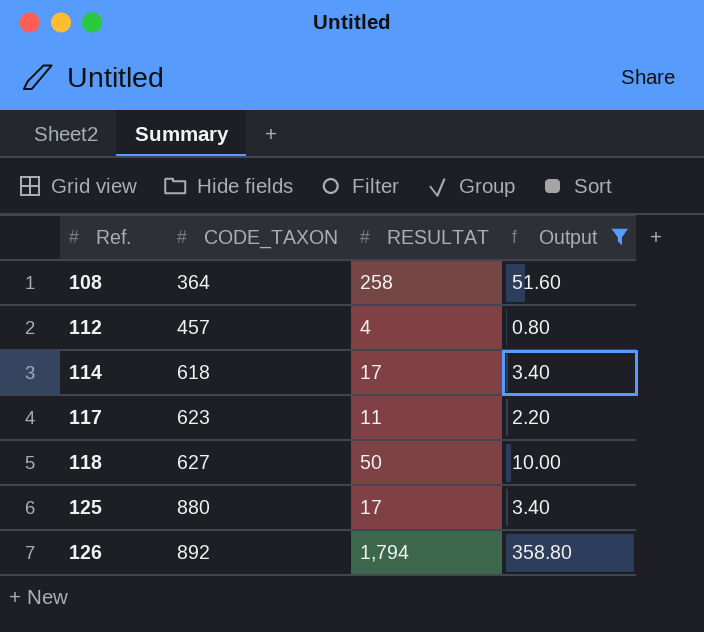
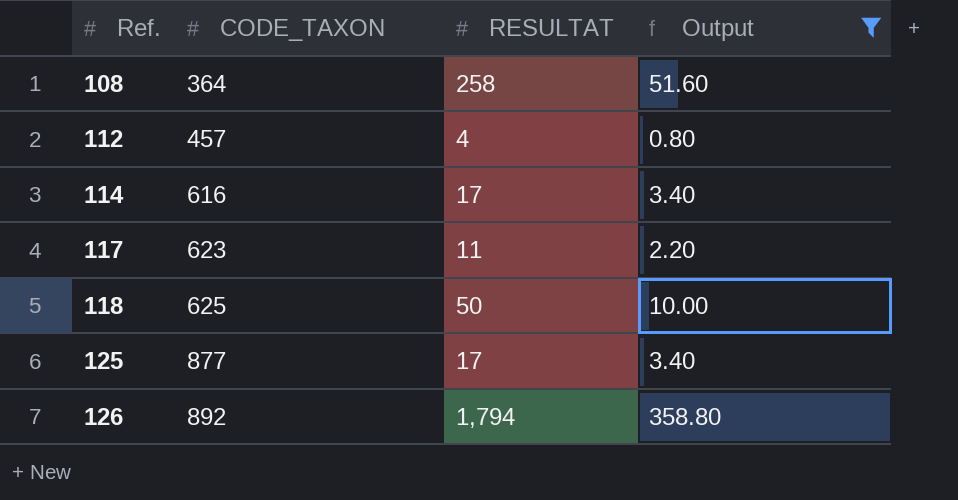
114 | CODE_TAXON: 618 -> 616
118 | CODE_TAXON: 627 -> 625
125 | CODE_TAXON: 880 -> 877

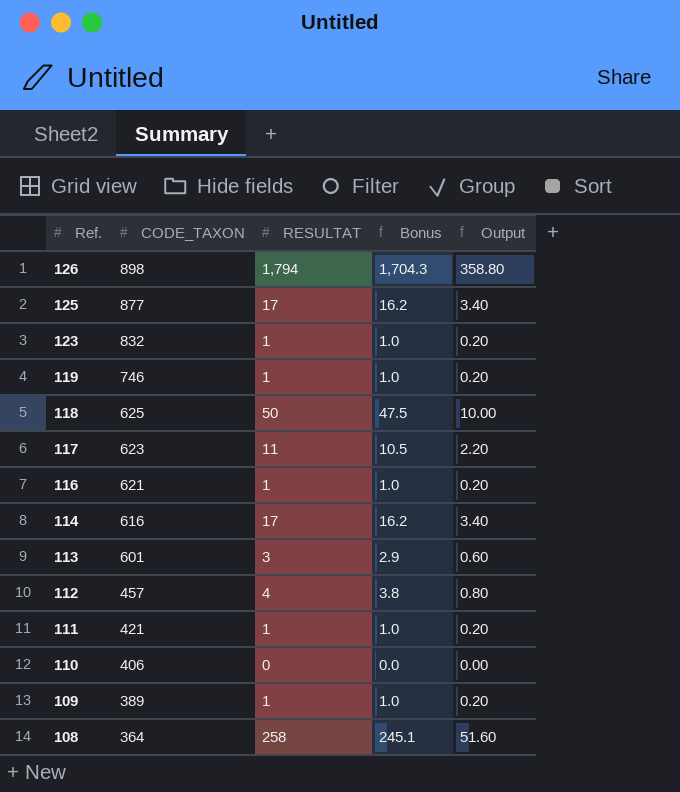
filter: Output >= 0.80 -> none
row order: Ref. ascending -> Ref. descending
column Bonus | formula: none -> [RESULTAT] * 0.95
126 | CODE_TAXON: 892 -> 898

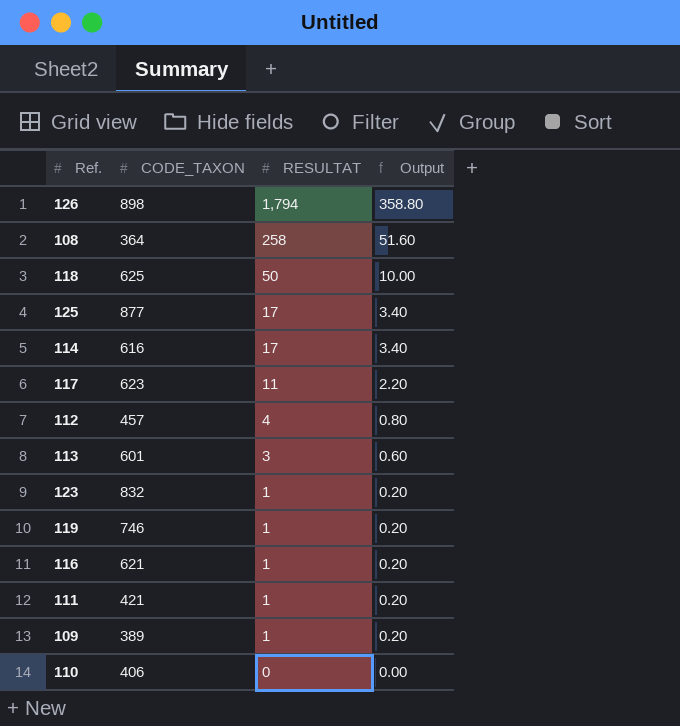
row order: Ref. descending -> RESULTAT descending
column Bonus | formula: [RESULTAT] * 0.95 -> none

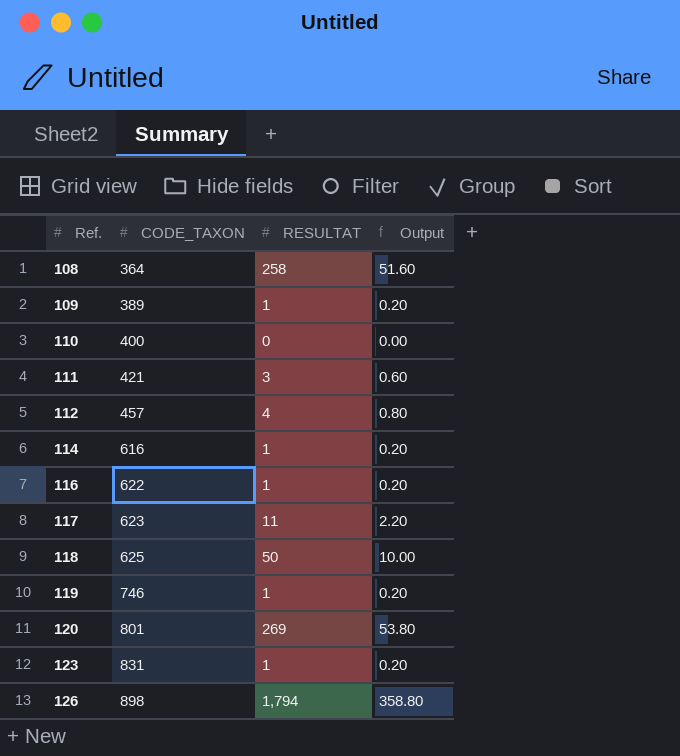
row order: RESULTAT descending -> Ref. ascending
row 125: 877 | 17 | 3.40 -> none
row 113: 601 | 3 | 0.60 -> none
110 | CODE_TAXON: 406 -> 400
111 | RESULTAT: 1 -> 3
111 | Output: 0.20 -> 0.60
114 | RESULTAT: 17 -> 1
114 | Output: 3.40 -> 0.20
116 | CODE_TAXON: 621 -> 622
row 120: none -> 801 | 269 | 53.80
123 | CODE_TAXON: 832 -> 831

